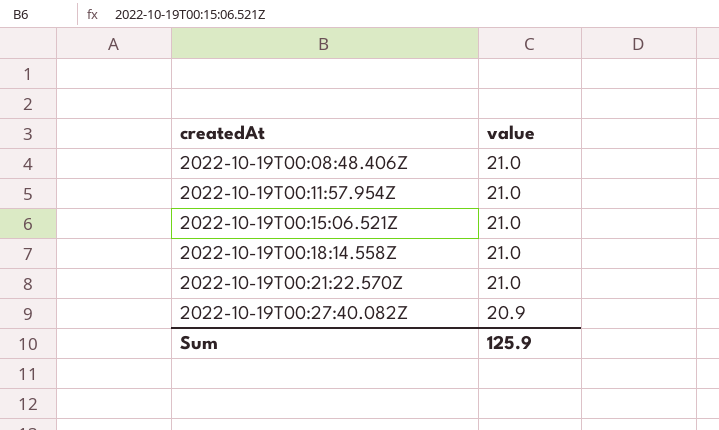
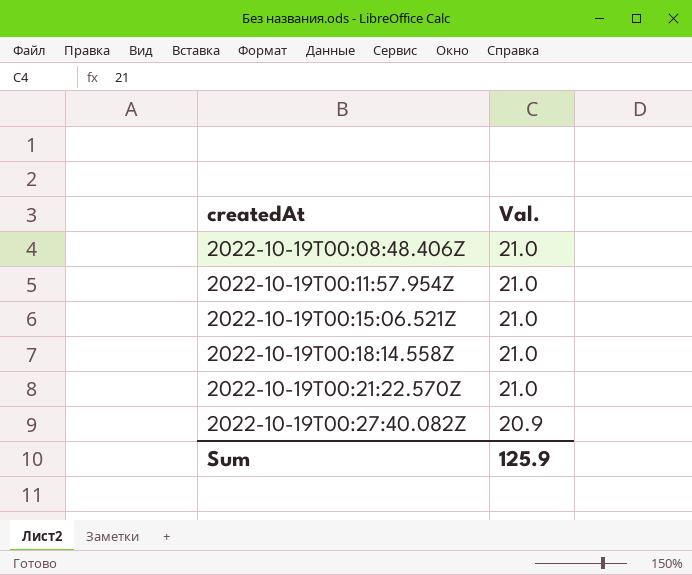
column name: value -> Val.

